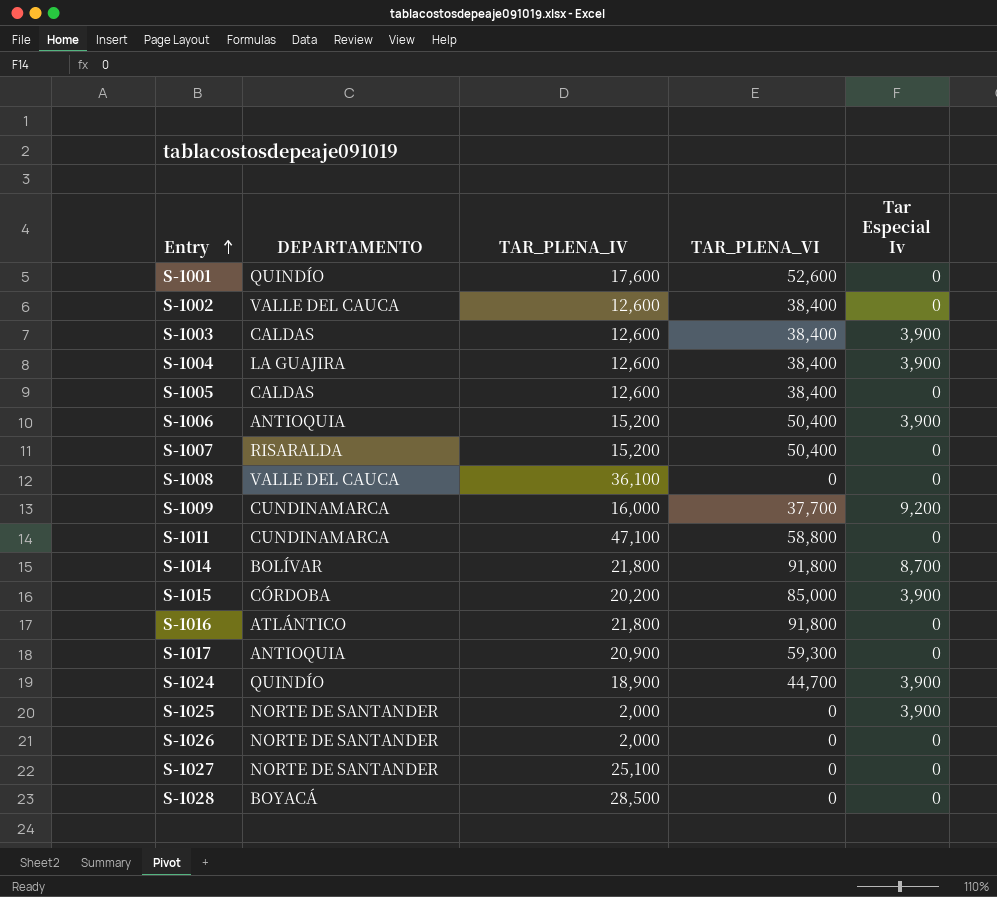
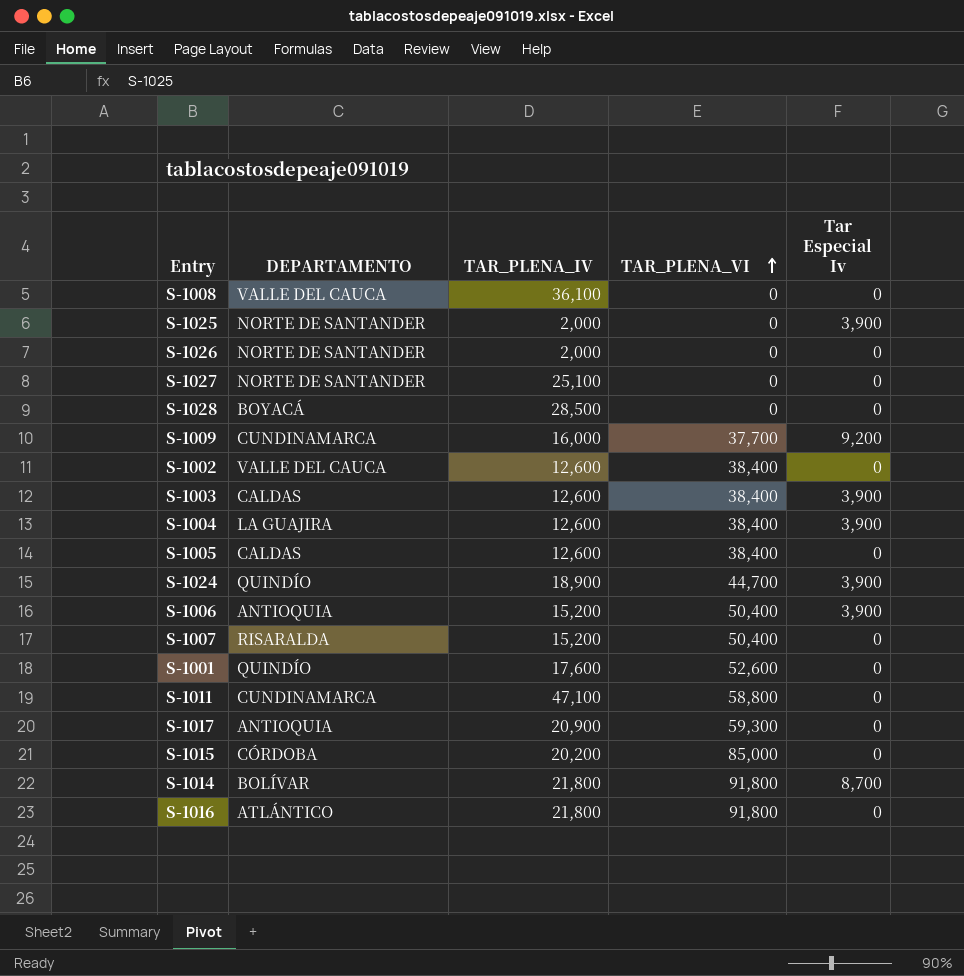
row order: Entry ascending -> TAR_PLENA_VI ascending
S-1015 | Tar Especial Iv: 3,900 -> 0

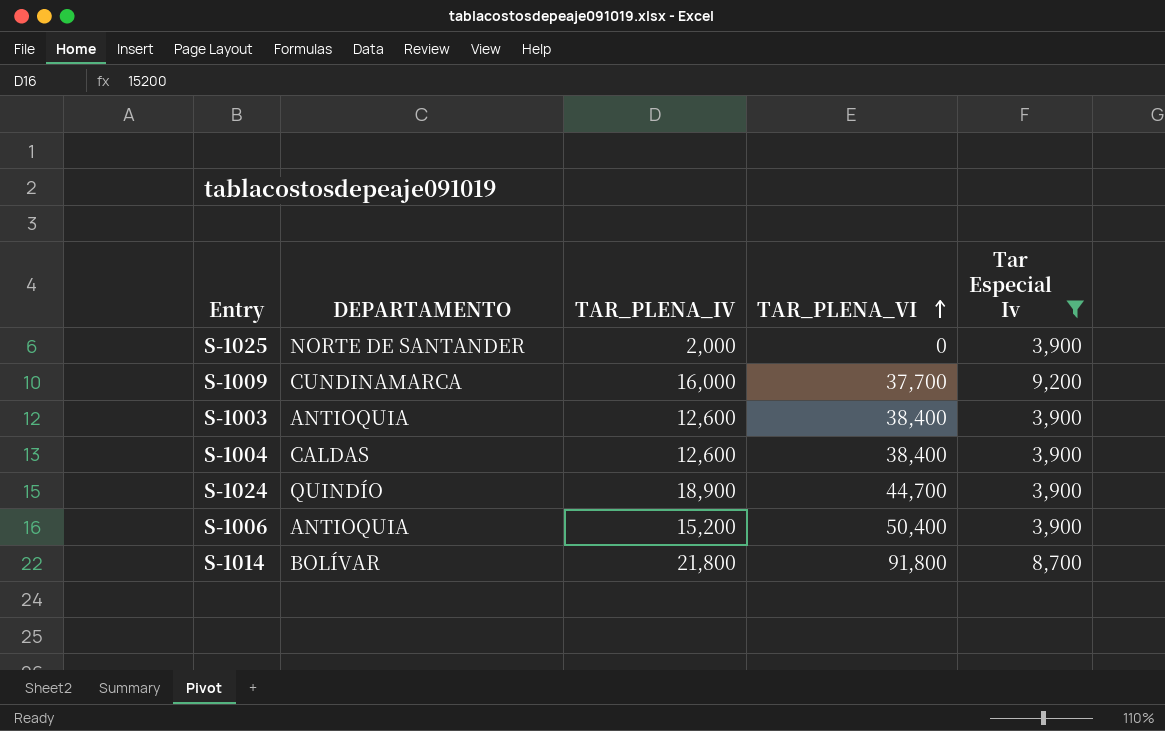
filter: none -> Tar Especial Iv != 0
S-1003 | DEPARTAMENTO: CALDAS -> ANTIOQUIA
S-1004 | DEPARTAMENTO: LA GUAJIRA -> CALDAS

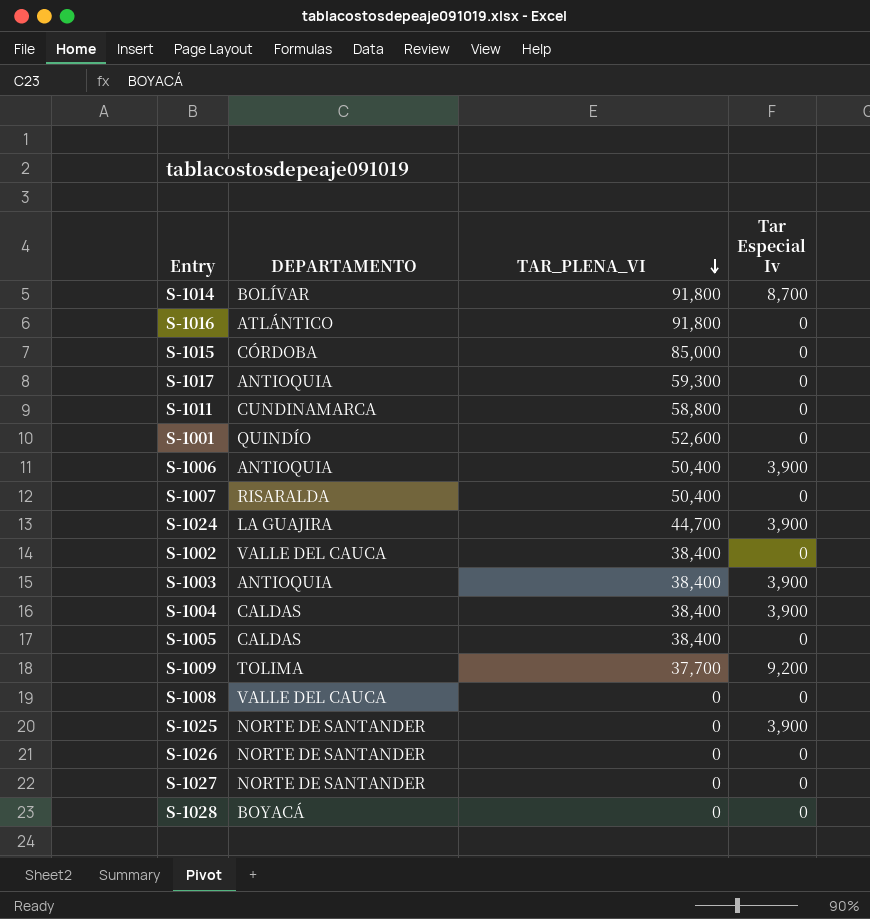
filter: Tar Especial Iv != 0 -> none
row order: TAR_PLENA_VI ascending -> TAR_PLENA_VI descending
column TAR_PLENA_IV | position: 3 -> none
S-1024 | DEPARTAMENTO: QUINDÍO -> LA GUAJIRA
S-1009 | DEPARTAMENTO: CUNDINAMARCA -> TOLIMA

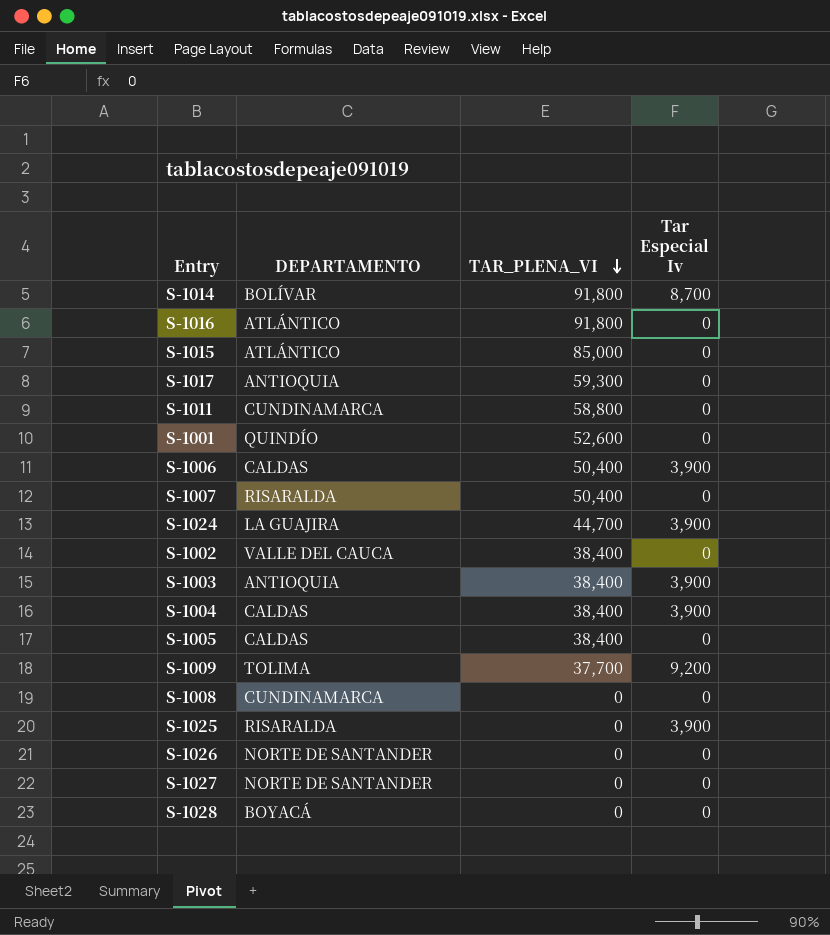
S-1015 | DEPARTAMENTO: CÓRDOBA -> ATLÁNTICO
S-1006 | DEPARTAMENTO: ANTIOQUIA -> CALDAS
S-1008 | DEPARTAMENTO: VALLE DEL CAUCA -> CUNDINAMARCA
S-1025 | DEPARTAMENTO: NORTE DE SANTANDER -> RISARALDA

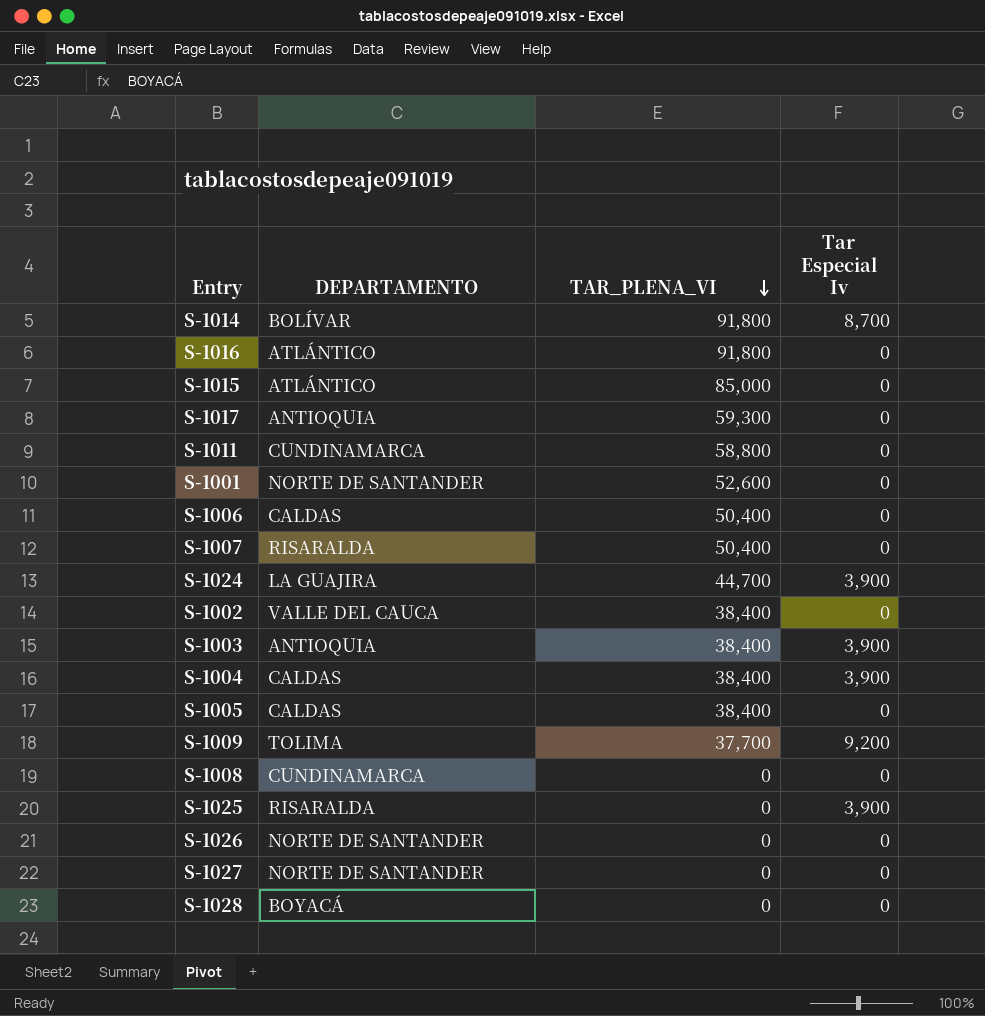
S-1001 | DEPARTAMENTO: QUINDÍO -> NORTE DE SANTANDER
S-1006 | Tar Especial Iv: 3,900 -> 0

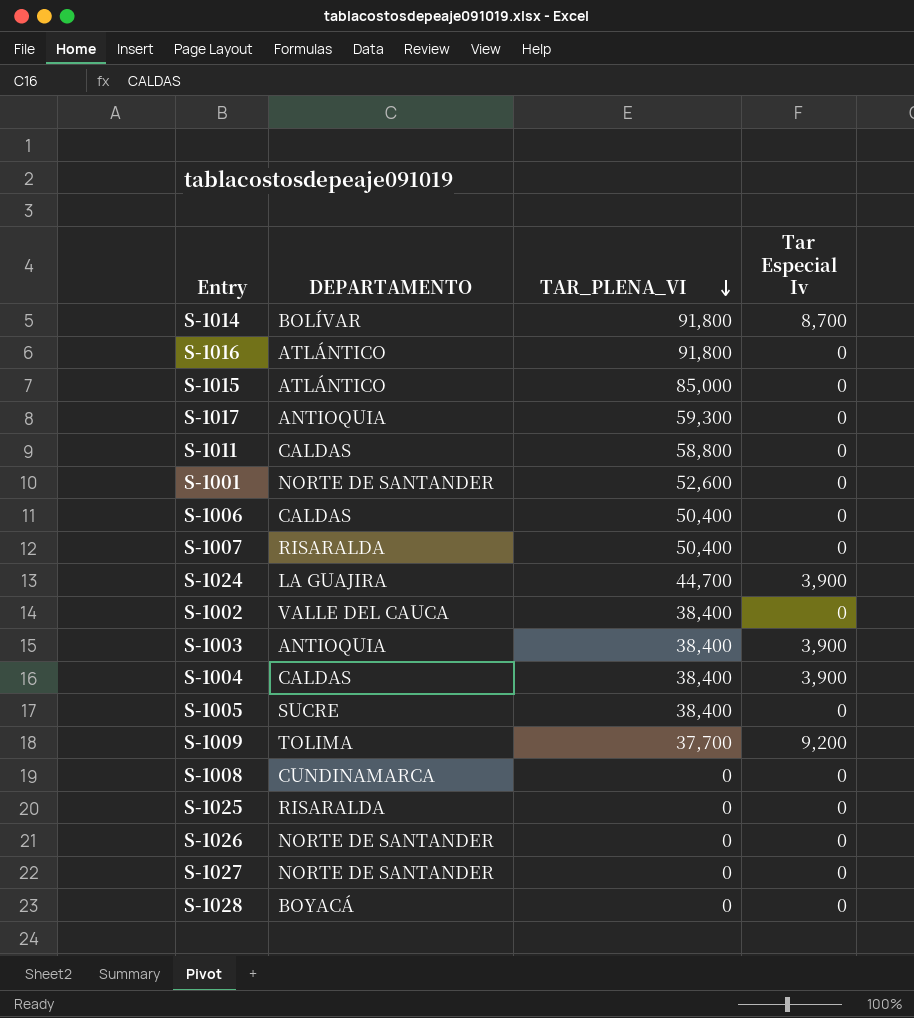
S-1011 | DEPARTAMENTO: CUNDINAMARCA -> CALDAS
S-1005 | DEPARTAMENTO: CALDAS -> SUCRE
S-1025 | Tar Especial Iv: 3,900 -> 0

